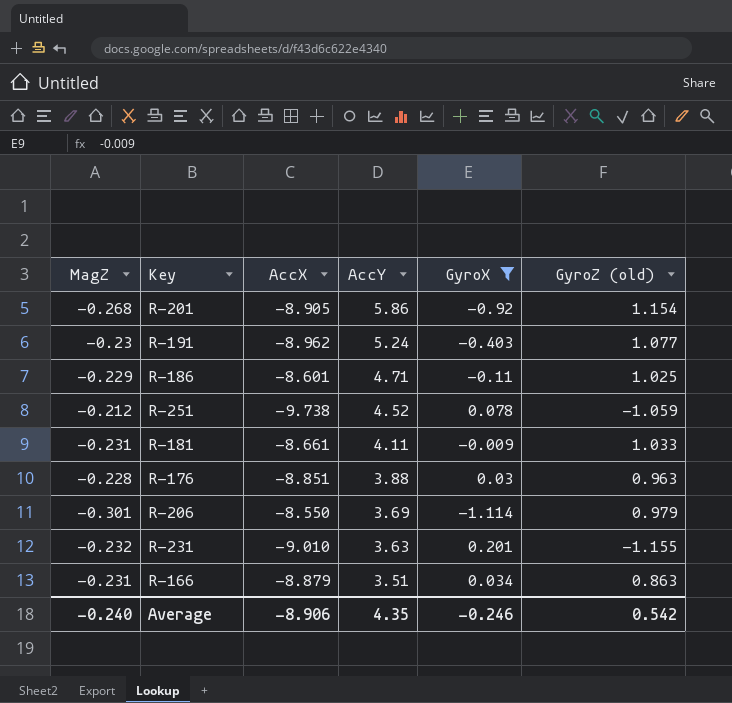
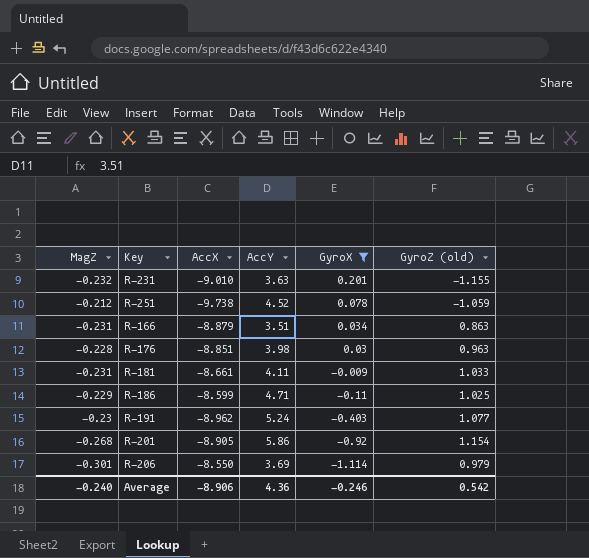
row order: AccY descending -> GyroX descending
R-176 | AccY: 3.88 -> 3.98
R-186 | AccX: -8.601 -> -8.599
Average | AccY: 4.35 -> 4.36

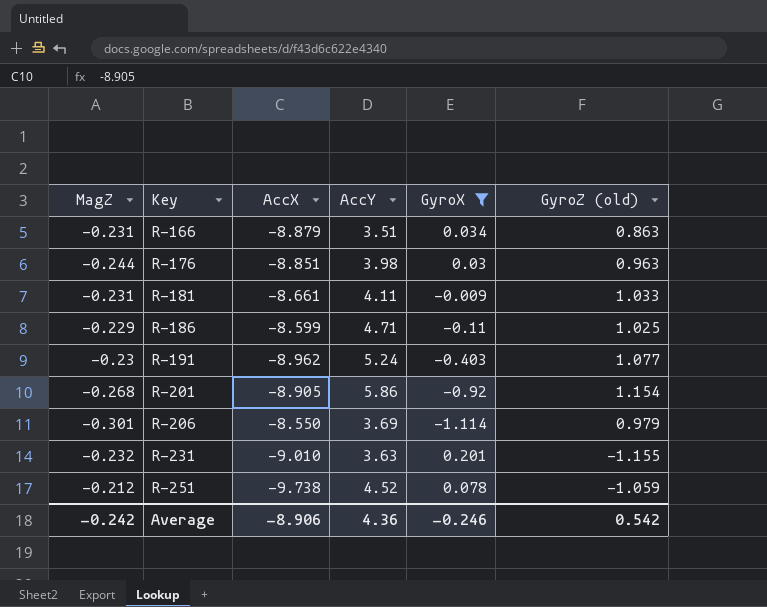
row order: GyroX descending -> Key ascending
R-176 | MagZ: -0.228 -> -0.244
Average | MagZ: -0.240 -> -0.242

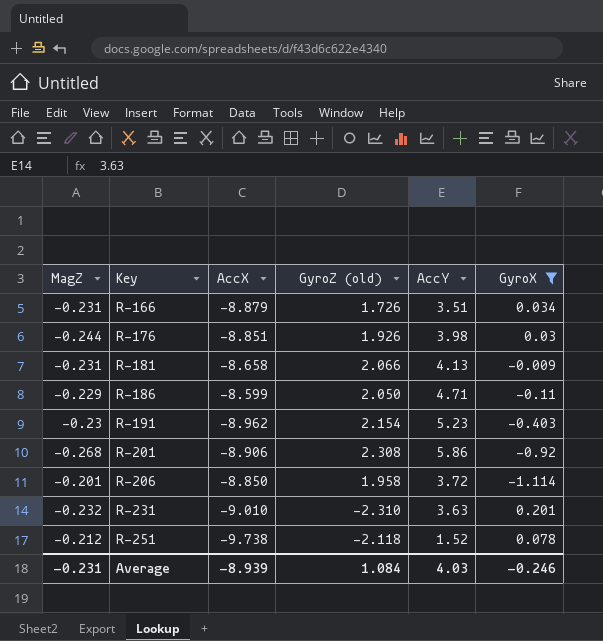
column GyroZ (old) | position: 6 -> 4
R-166 | GyroZ (old): 0.863 -> 1.726
R-176 | GyroZ (old): 0.963 -> 1.926
R-181 | AccX: -8.661 -> -8.658
R-181 | GyroZ (old): 1.033 -> 2.066
R-181 | AccY: 4.11 -> 4.13
R-186 | GyroZ (old): 1.025 -> 2.050
R-191 | GyroZ (old): 1.077 -> 2.154
R-191 | AccY: 5.24 -> 5.23
R-201 | AccX: -8.905 -> -8.906
R-201 | GyroZ (old): 1.154 -> 2.308
R-206 | MagZ: -0.301 -> -0.201
R-206 | AccX: -8.550 -> -8.850
R-206 | GyroZ (old): 0.979 -> 1.958
R-206 | AccY: 3.69 -> 3.72
R-231 | GyroZ (old): -1.155 -> -2.310
R-251 | GyroZ (old): -1.059 -> -2.118
R-251 | AccY: 4.52 -> 1.52
Average | MagZ: -0.242 -> -0.231
Average | AccX: -8.906 -> -8.939
Average | GyroZ (old): 0.542 -> 1.084
Average | AccY: 4.36 -> 4.03

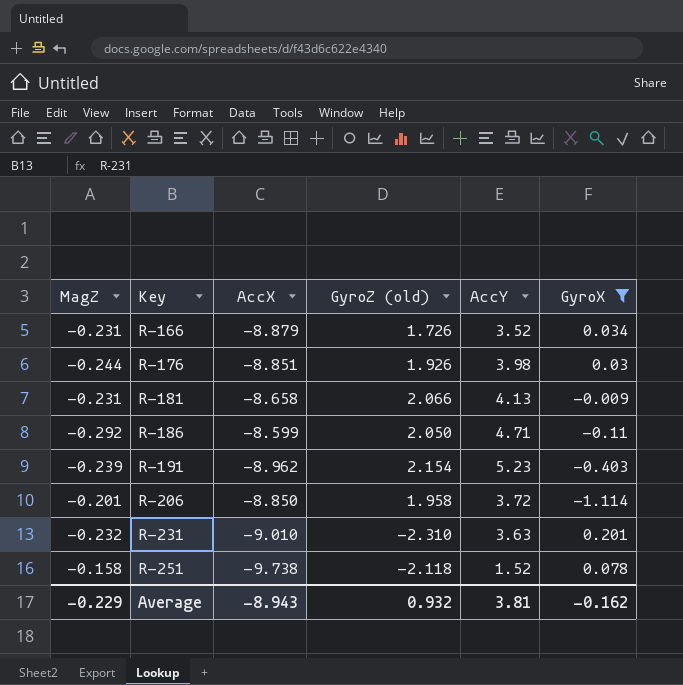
row R-201: -0.268 | -8.906 | 2.308 | 5.86 | -0.92 -> none
R-166 | AccY: 3.51 -> 3.52
R-186 | MagZ: -0.229 -> -0.292
R-191 | MagZ: -0.23 -> -0.239
R-251 | MagZ: -0.212 -> -0.158
Average | MagZ: -0.231 -> -0.229
Average | AccX: -8.939 -> -8.943
Average | GyroZ (old): 1.084 -> 0.932
Average | AccY: 4.03 -> 3.81
Average | GyroX: -0.246 -> -0.162

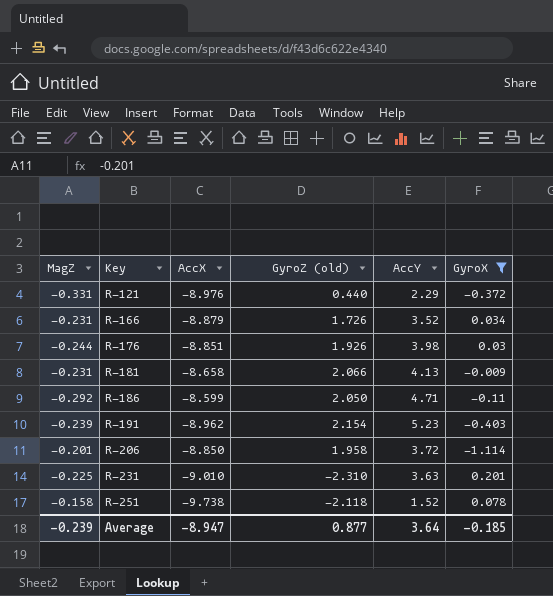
row R-121: none -> -0.331 | -8.976 | 0.440 | 2.29 | -0.372
R-231 | MagZ: -0.232 -> -0.225
Average | MagZ: -0.229 -> -0.239
Average | AccX: -8.943 -> -8.947
Average | GyroZ (old): 0.932 -> 0.877
Average | AccY: 3.81 -> 3.64
Average | GyroX: -0.162 -> -0.185

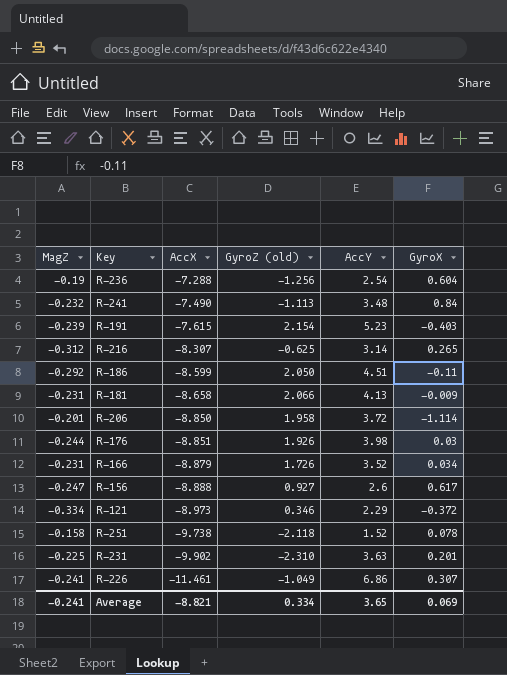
filter: GyroX <= 0.201 -> none
row order: Key ascending -> AccX descending
R-191 | AccX: -8.962 -> -7.615
R-186 | AccY: 4.71 -> 4.51
R-121 | MagZ: -0.331 -> -0.334
R-121 | AccX: -8.976 -> -8.973
R-121 | GyroZ (old): 0.440 -> 0.346
R-231 | AccX: -9.010 -> -9.902
Average | MagZ: -0.239 -> -0.241
Average | AccX: -8.947 -> -8.821
Average | GyroZ (old): 0.877 -> 0.334
Average | AccY: 3.64 -> 3.65
Average | GyroX: -0.185 -> 0.069

